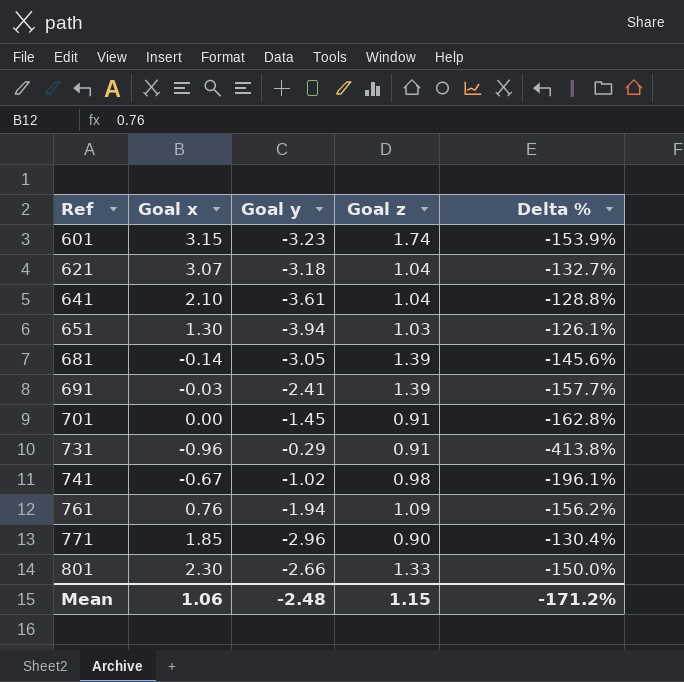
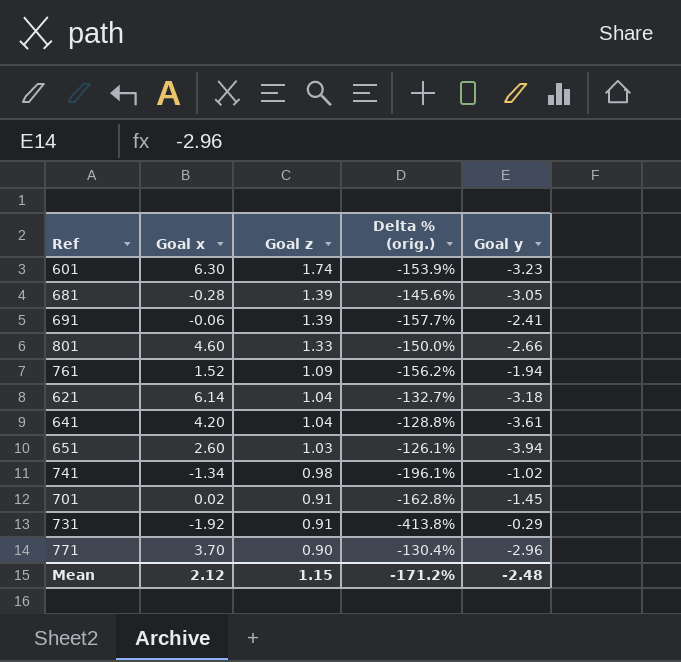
row order: Ref ascending -> Goal z descending
column name: Delta % -> Delta % (orig.)
column Goal y | position: 3 -> 5
601 | Goal x: 3.15 -> 6.30
681 | Goal x: -0.14 -> -0.28
691 | Goal x: -0.03 -> -0.06
801 | Goal x: 2.30 -> 4.60
761 | Goal x: 0.76 -> 1.52
621 | Goal x: 3.07 -> 6.14
641 | Goal x: 2.10 -> 4.20
651 | Goal x: 1.30 -> 2.60
741 | Goal x: -0.67 -> -1.34
701 | Goal x: 0.00 -> 0.02
731 | Goal x: -0.96 -> -1.92
771 | Goal x: 1.85 -> 3.70
Mean | Goal x: 1.06 -> 2.12

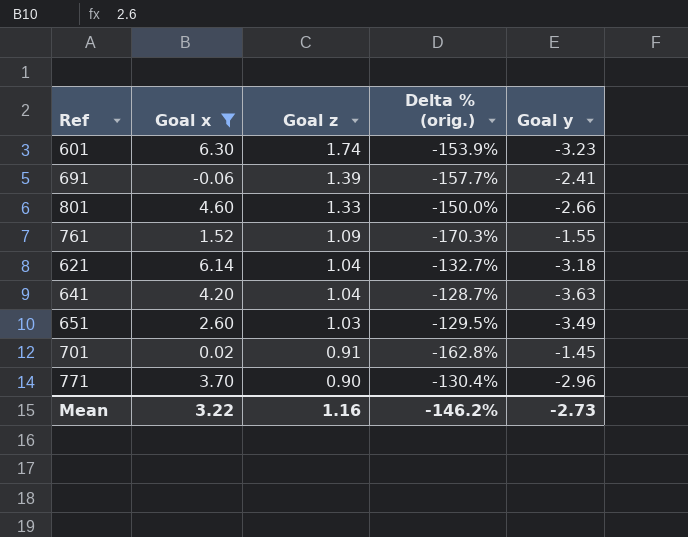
filter: none -> Goal x >= -0.06
761 | Delta % (orig.): -156.2% -> -170.3%
761 | Goal y: -1.94 -> -1.55
641 | Delta % (orig.): -128.8% -> -128.7%
641 | Goal y: -3.61 -> -3.63
651 | Delta % (orig.): -126.1% -> -129.5%
651 | Goal y: -3.94 -> -3.49
Mean | Goal x: 2.12 -> 3.22
Mean | Goal z: 1.15 -> 1.16
Mean | Delta % (orig.): -171.2% -> -146.2%
Mean | Goal y: -2.48 -> -2.73

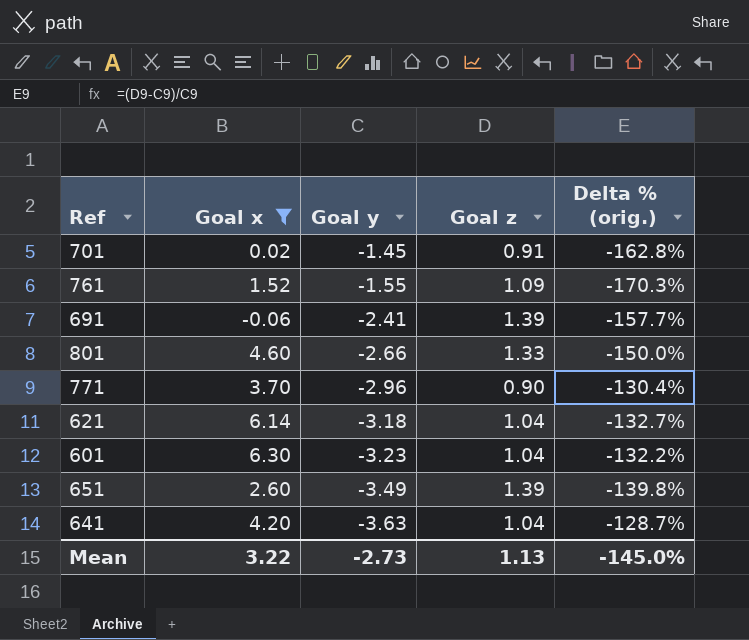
row order: Goal z descending -> Goal y descending
column Goal y | position: 5 -> 3
601 | Goal z: 1.74 -> 1.04
601 | Delta % (orig.): -153.9% -> -132.2%
651 | Goal z: 1.03 -> 1.39
651 | Delta % (orig.): -129.5% -> -139.8%
Mean | Goal z: 1.16 -> 1.13
Mean | Delta % (orig.): -146.2% -> -145.0%

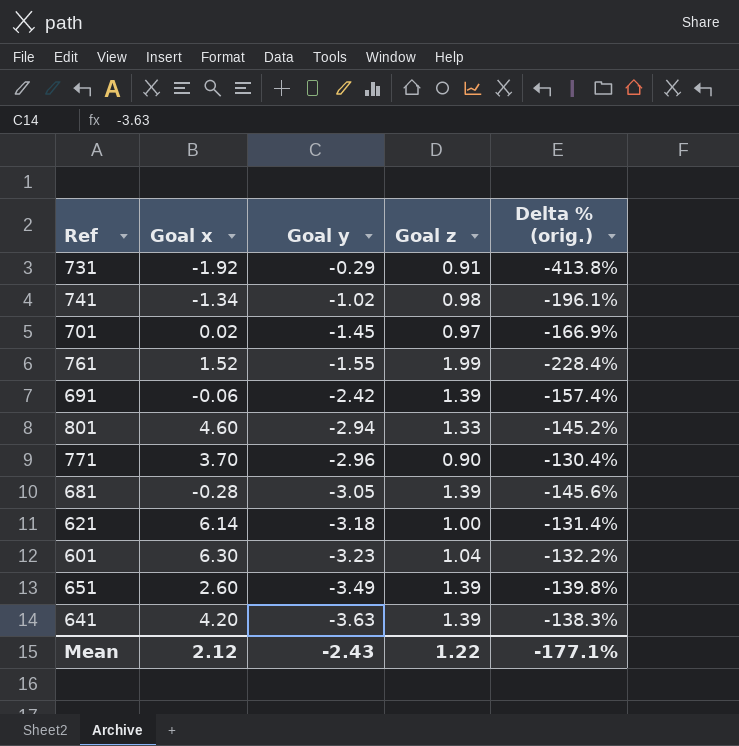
filter: Goal x >= -0.06 -> none
701 | Goal z: 0.91 -> 0.97
701 | Delta % (orig.): -162.8% -> -166.9%
761 | Goal z: 1.09 -> 1.99
761 | Delta % (orig.): -170.3% -> -228.4%
691 | Goal y: -2.41 -> -2.42
691 | Delta % (orig.): -157.7% -> -157.4%
801 | Goal y: -2.66 -> -2.94
801 | Delta % (orig.): -150.0% -> -145.2%
621 | Goal z: 1.04 -> 1.00
621 | Delta % (orig.): -132.7% -> -131.4%
641 | Goal z: 1.04 -> 1.39
641 | Delta % (orig.): -128.7% -> -138.3%
Mean | Goal x: 3.22 -> 2.12
Mean | Goal y: -2.73 -> -2.43
Mean | Goal z: 1.13 -> 1.22
Mean | Delta % (orig.): -145.0% -> -177.1%

